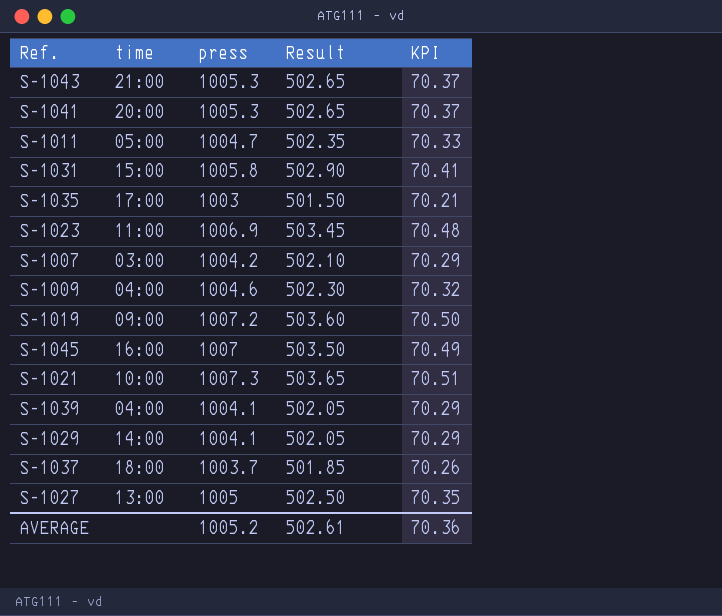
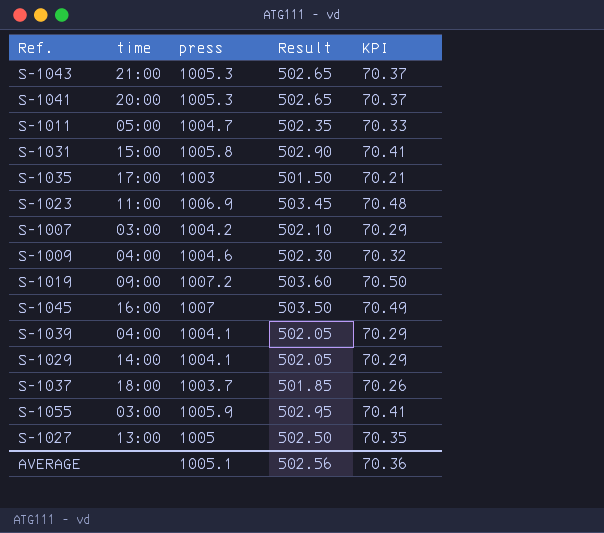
row S-1021: 10:00 | 1007.3 | 503.65 | 70.51 -> none
row S-1055: none -> 03:00 | 1005.9 | 502.95 | 70.41
AVERAGE | press: 1005.2 -> 1005.1
AVERAGE | Result: 502.61 -> 502.56

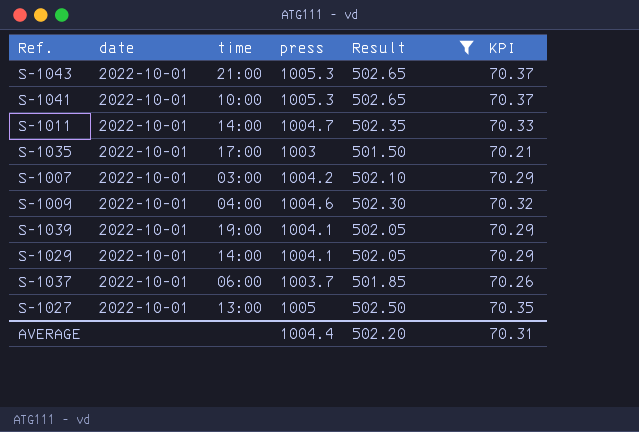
filter: none -> Result <= 502.65
column date | position: none -> 2
S-1041 | time: 20:00 -> 10:00
S-1011 | time: 05:00 -> 14:00
S-1039 | time: 04:00 -> 19:00
S-1037 | time: 18:00 -> 06:00
AVERAGE | press: 1005.1 -> 1004.4
AVERAGE | Result: 502.56 -> 502.20
AVERAGE | KPI: 70.36 -> 70.31

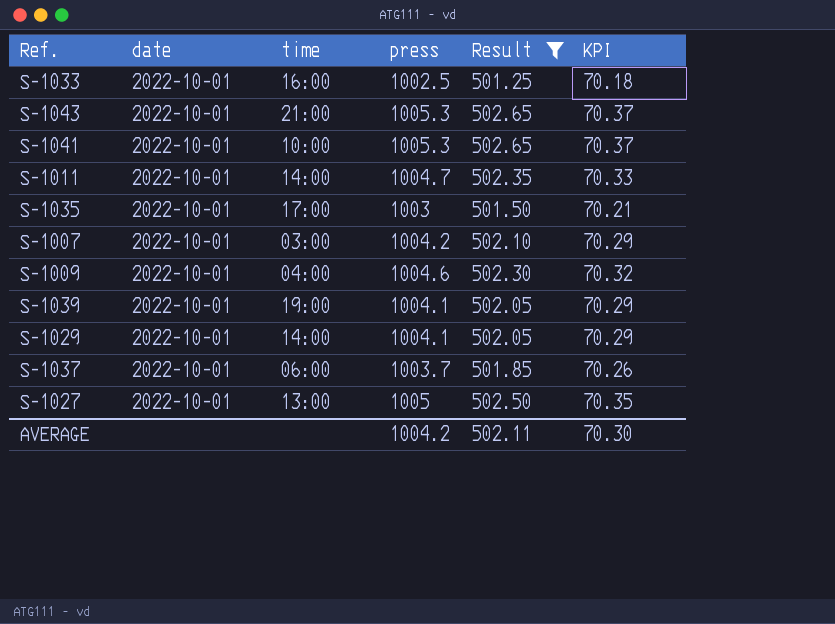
row S-1033: none -> 2022-10-01 | 16:00 | 1002.5 | 501.25 | 70.18
AVERAGE | press: 1004.4 -> 1004.2
AVERAGE | Result: 502.20 -> 502.11
AVERAGE | KPI: 70.31 -> 70.30

